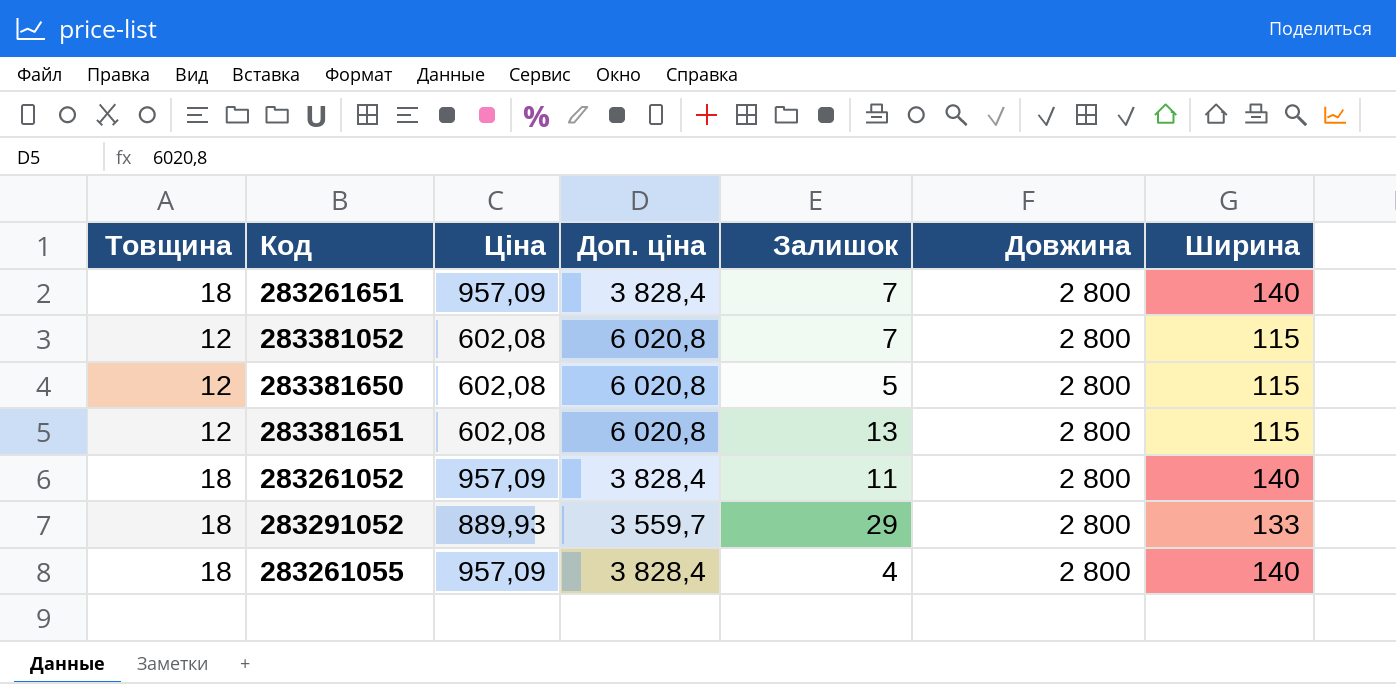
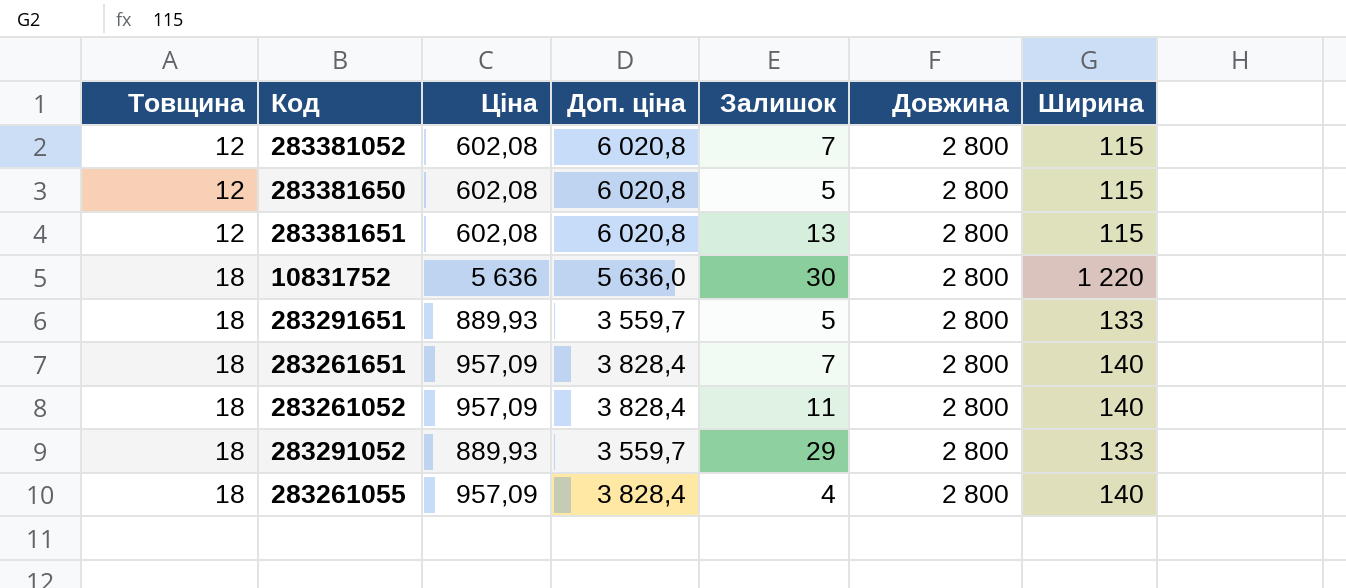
row order: none -> Товщина ascending
row 10831752: none -> 18 | 5 636 | 5 636,0 | 30 | 2 800 | 1 220
row 283291651: none -> 18 | 889,93 | 3 559,7 | 5 | 2 800 | 133

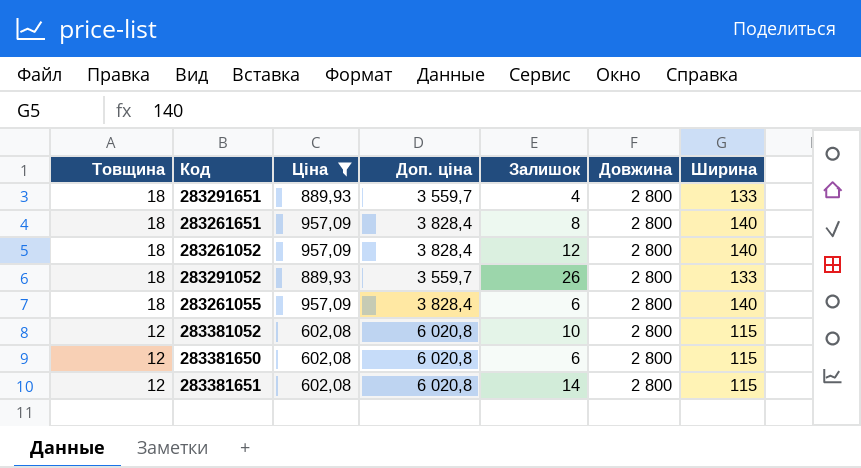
filter: none -> Ціна != 5 636
row order: Товщина ascending -> Товщина descending
283291651 | Залишок: 5 -> 4
283261651 | Залишок: 7 -> 8
283261052 | Залишок: 11 -> 12
283291052 | Залишок: 29 -> 26
283261055 | Залишок: 4 -> 6
283381052 | Залишок: 7 -> 10
283381650 | Залишок: 5 -> 6
283381651 | Залишок: 13 -> 14

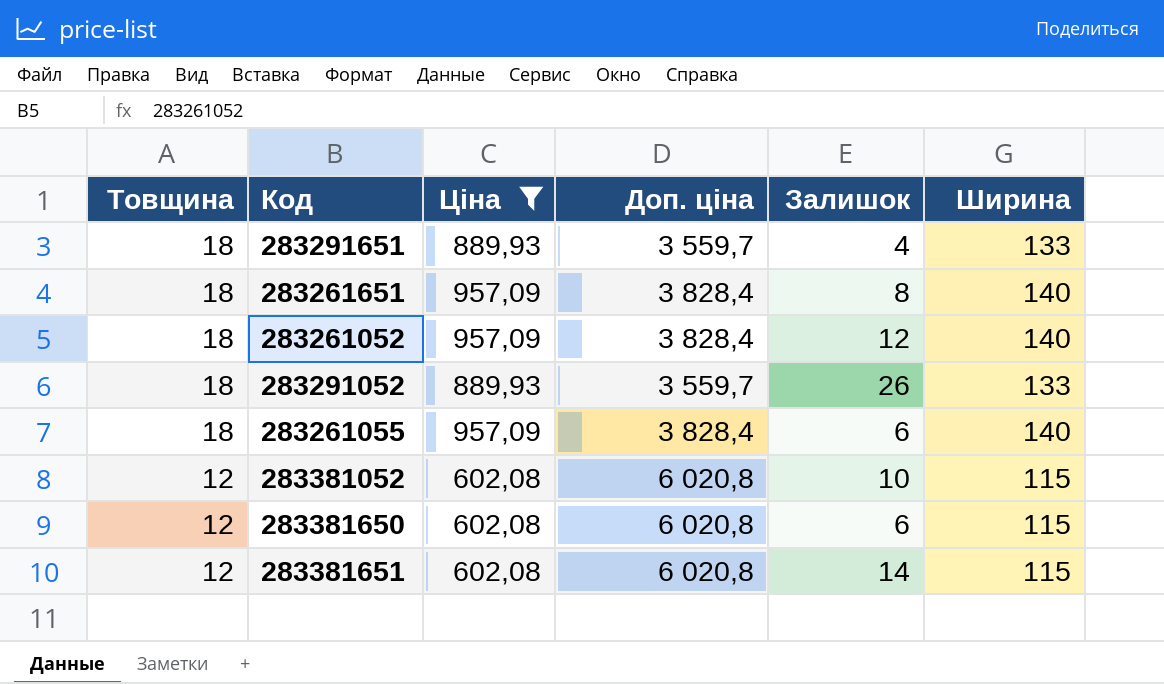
column Довжина | position: 6 -> none

